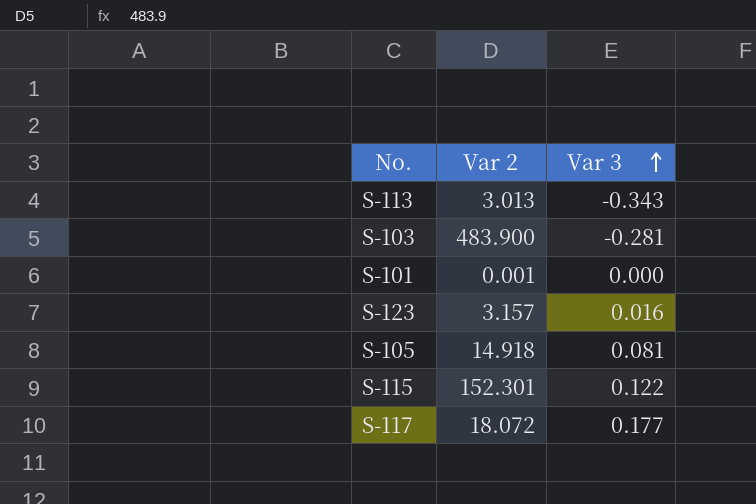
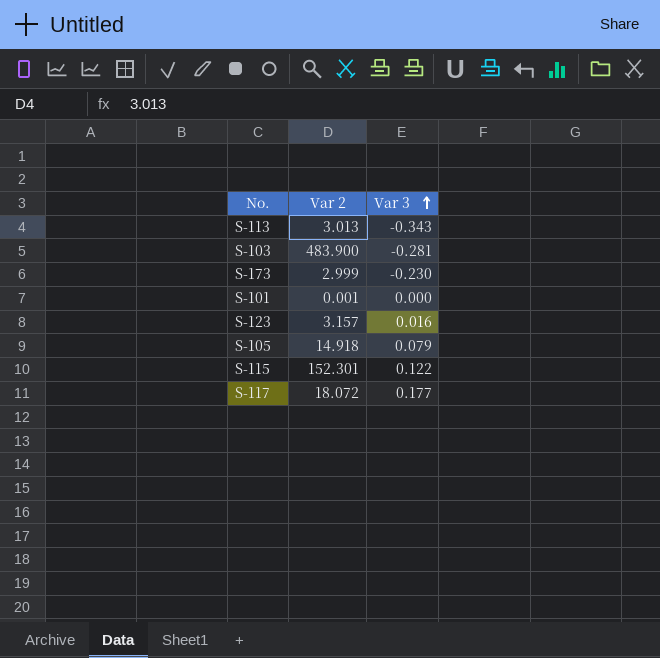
row S-173: none -> 2.999 | -0.230
S-105 | Var 3: 0.081 -> 0.079

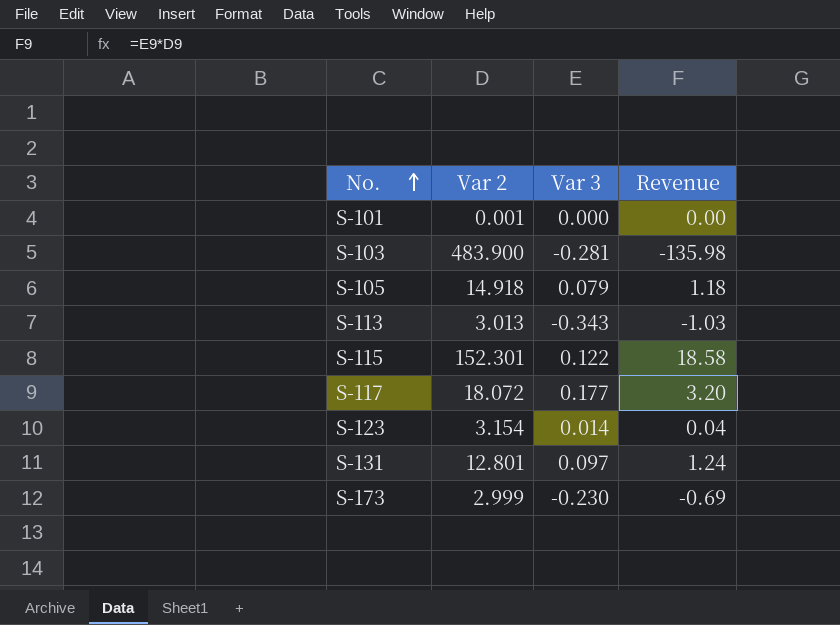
row order: Var 3 ascending -> No. ascending
column Revenue | formula: none -> [Var 2] * [Var 3]
S-123 | Var 2: 3.157 -> 3.154
S-123 | Var 3: 0.016 -> 0.014
row S-131: none -> 12.801 | 0.097 | 1.24

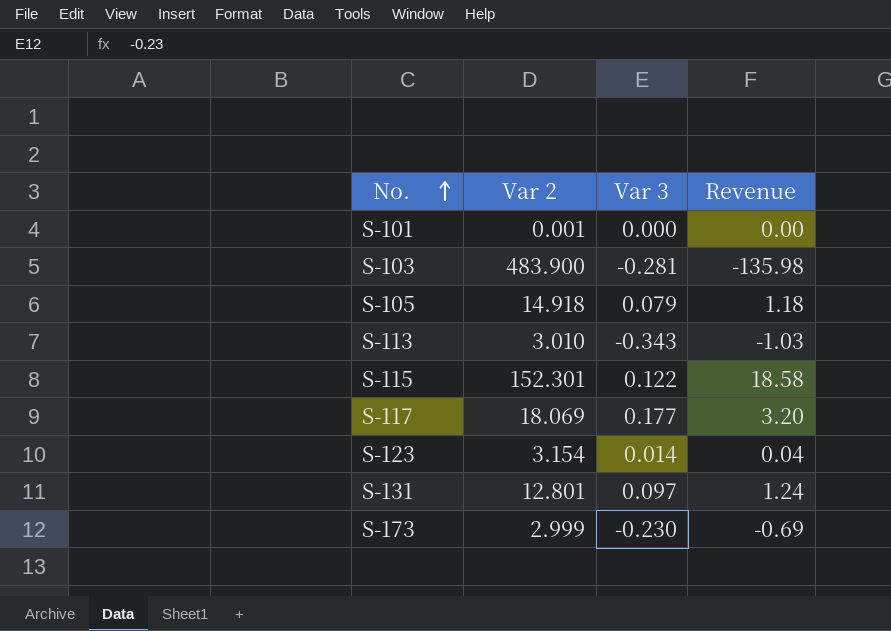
S-113 | Var 2: 3.013 -> 3.010
S-117 | Var 2: 18.072 -> 18.069

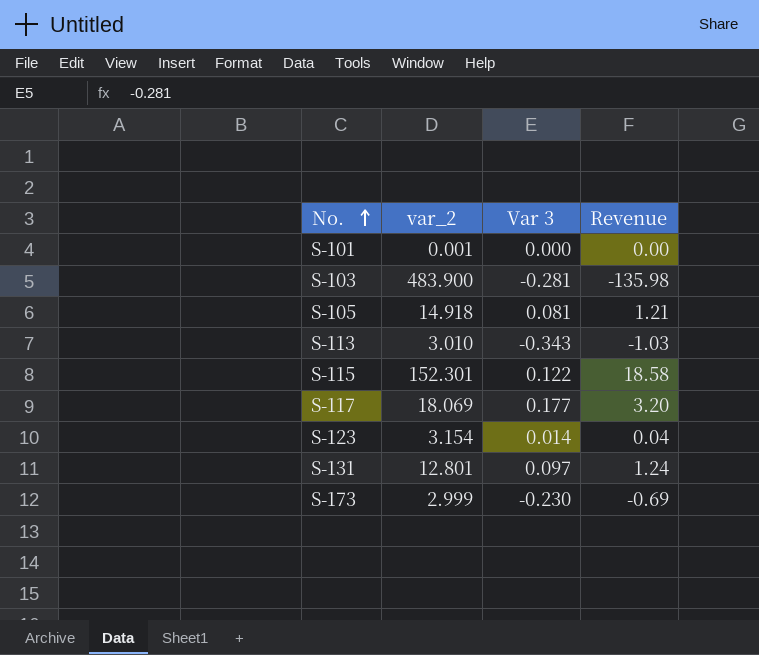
column name: Var 2 -> var_2
S-105 | Var 3: 0.079 -> 0.081
S-105 | Revenue: 1.18 -> 1.21

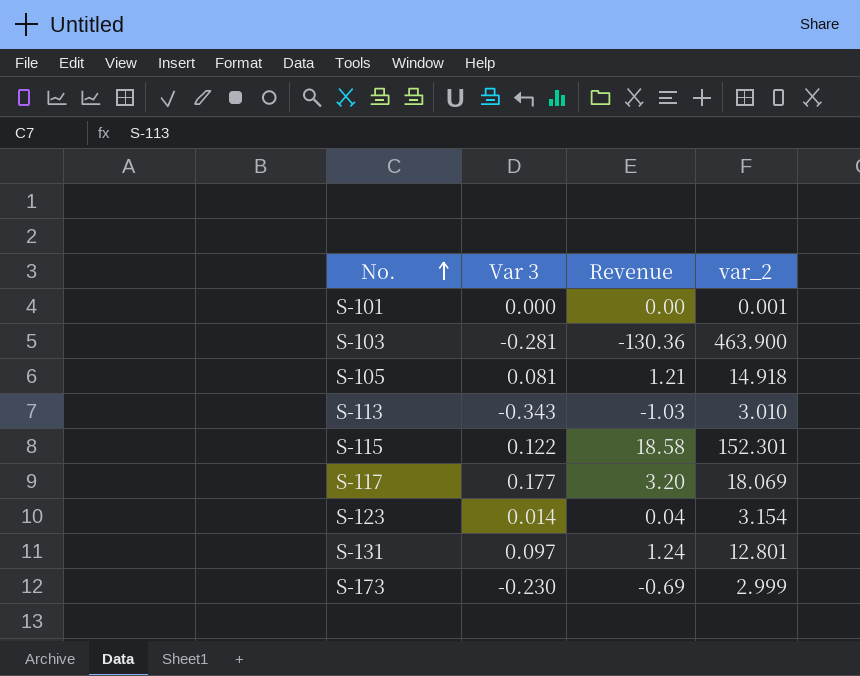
column var_2 | position: 2 -> 4
S-103 | Revenue: -135.98 -> -130.36
S-103 | var_2: 483.900 -> 463.900

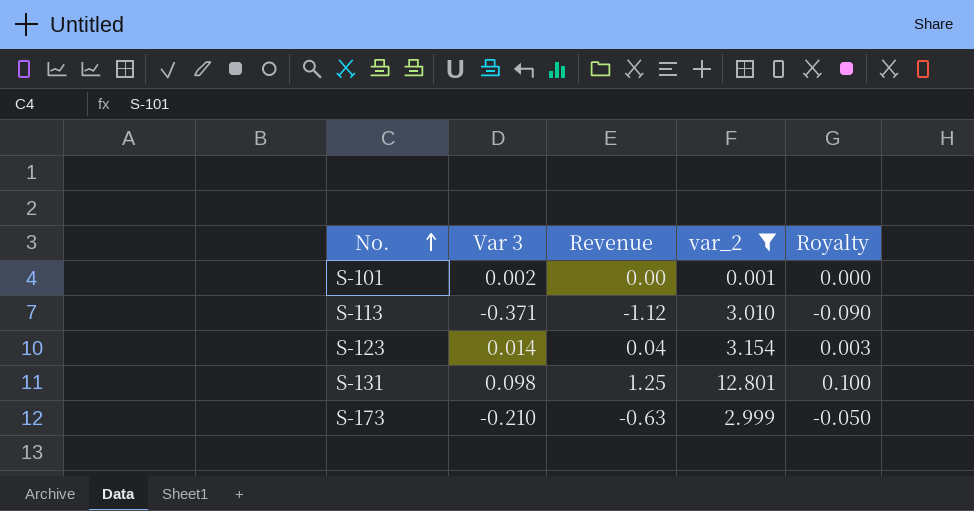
filter: none -> var_2 <= 12.801
column Royalty | formula: none -> [Revenue] * 0.08
S-101 | Var 3: 0.000 -> 0.002
S-113 | Var 3: -0.343 -> -0.371
S-113 | Revenue: -1.03 -> -1.12
S-131 | Var 3: 0.097 -> 0.098
S-131 | Revenue: 1.24 -> 1.25
S-173 | Var 3: -0.230 -> -0.210
S-173 | Revenue: -0.69 -> -0.63

